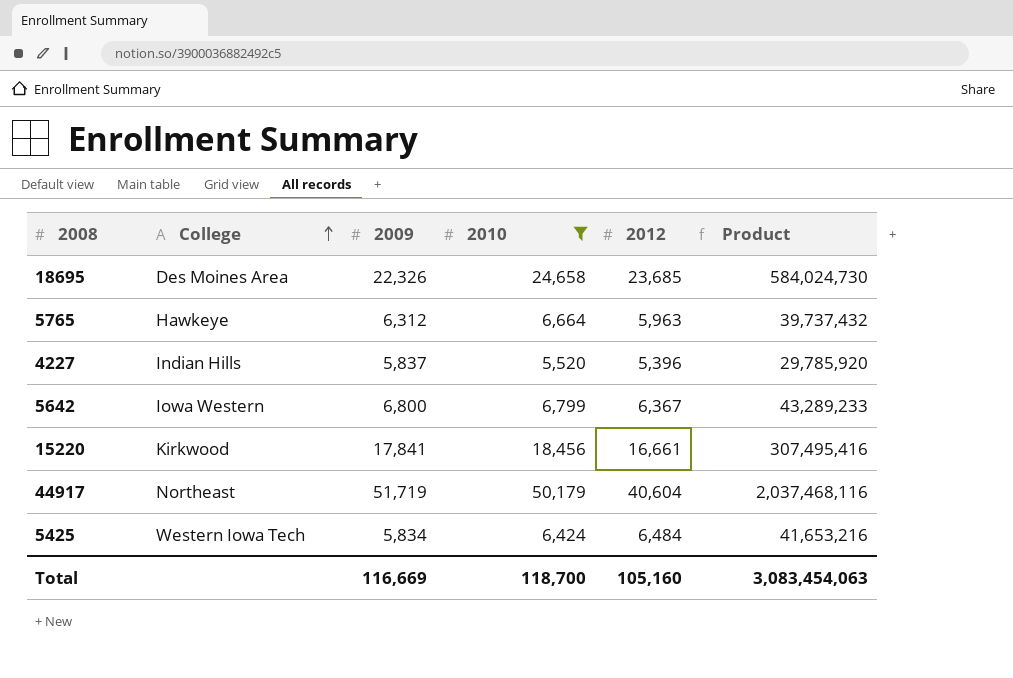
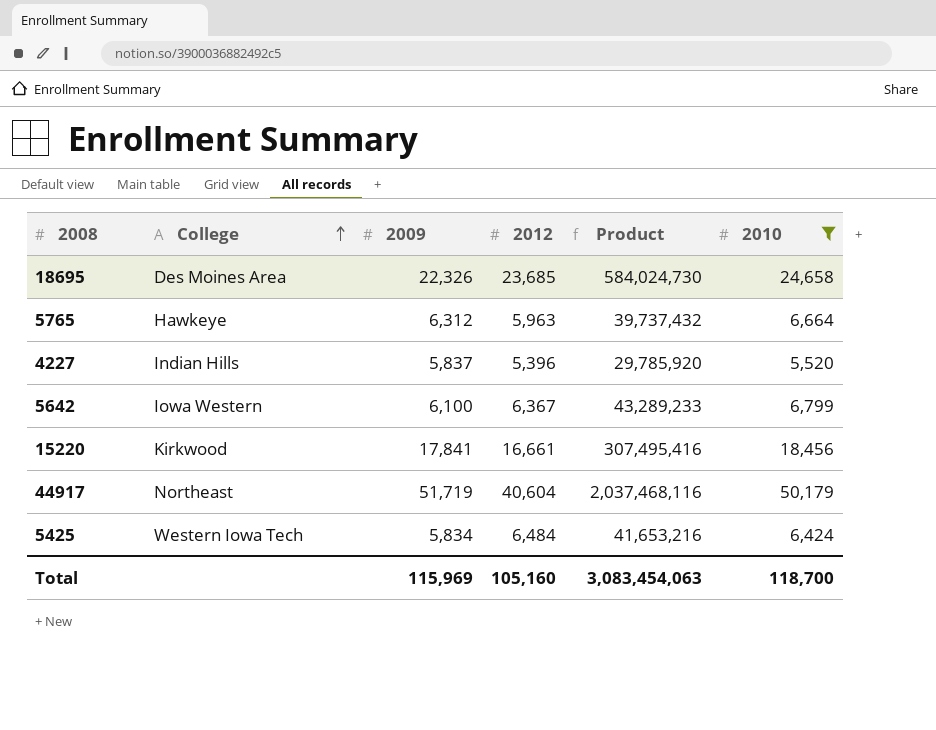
column 2010 | position: 4 -> 6
5642 | 2009: 6,800 -> 6,100
Total | 2009: 116,669 -> 115,969

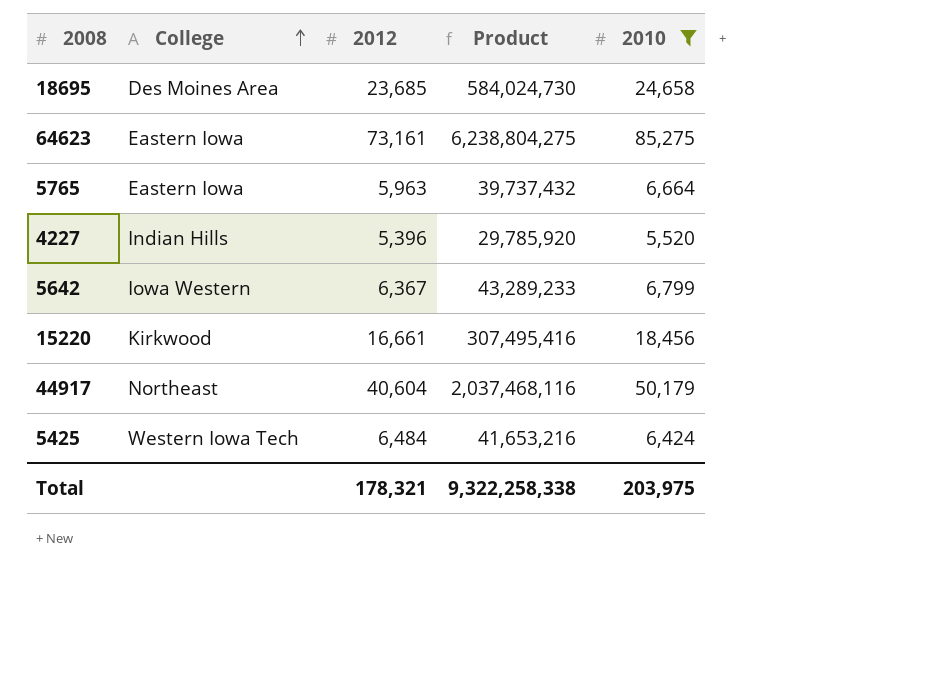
column 2009 | position: 3 -> none
row 64623: none -> Eastern Iowa | 73,161 | 6,238,804,275 | 85,275
5765 | College: Hawkeye -> Eastern Iowa
Total | 2012: 105,160 -> 178,321
Total | Product: 3,083,454,063 -> 9,322,258,338
Total | 2010: 118,700 -> 203,975

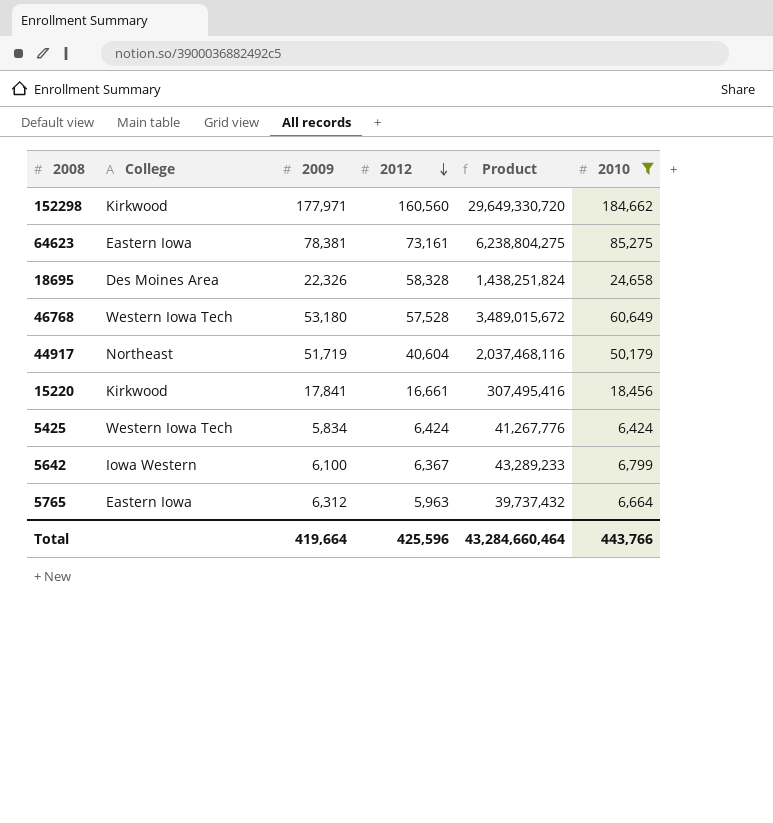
row order: College ascending -> 2012 descending
column 2009 | position: none -> 3
row 4227: Indian Hills | 5,396 | 29,785,920 | 5,520 -> none
row 152298: none -> Kirkwood | 177,971 | 160,560 | 29,649,330,720 | 184,662
18695 | 2012: 23,685 -> 58,328
18695 | Product: 584,024,730 -> 1,438,251,824
row 46768: none -> Western Iowa Tech | 53,180 | 57,528 | 3,489,015,672 | 60,649
5425 | 2012: 6,484 -> 6,424
5425 | Product: 41,653,216 -> 41,267,776
Total | 2012: 178,321 -> 425,596
Total | Product: 9,322,258,338 -> 43,284,660,464
Total | 2010: 203,975 -> 443,766

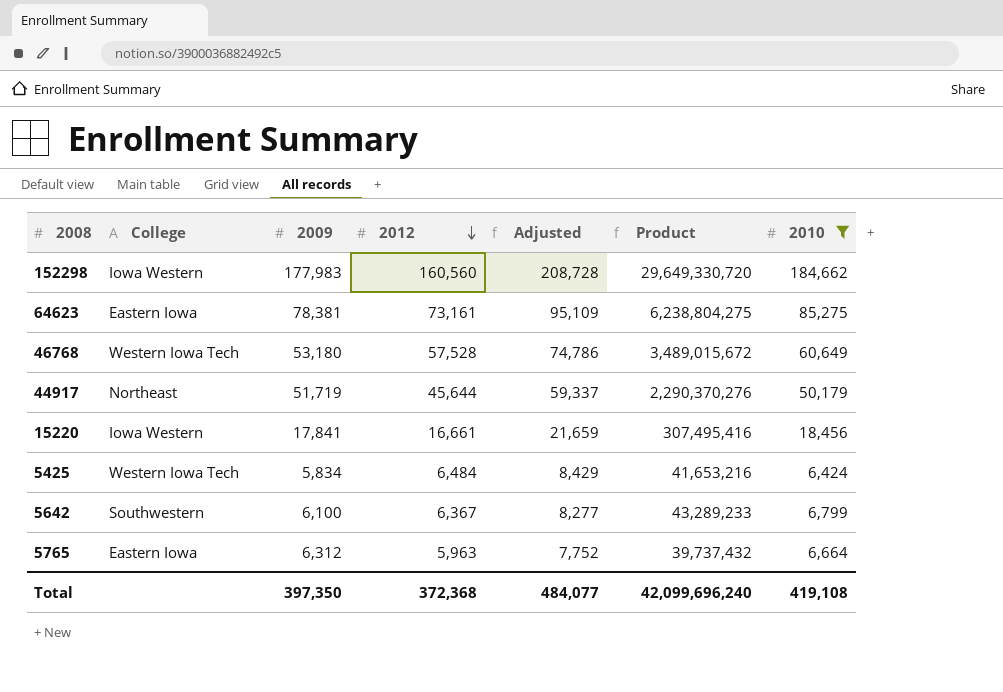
column Adjusted | formula: none -> [2012] * 1.3
row 18695: Des Moines Area | 22,326 | 58,328 | 1,438,251,824 | 24,658 -> none
152298 | College: Kirkwood -> Iowa Western
152298 | 2009: 177,971 -> 177,983
44917 | 2012: 40,604 -> 45,644
44917 | Product: 2,037,468,116 -> 2,290,370,276
15220 | College: Kirkwood -> Iowa Western
5425 | 2012: 6,424 -> 6,484
5425 | Product: 41,267,776 -> 41,653,216
5642 | College: Iowa Western -> Southwestern
Total | 2009: 419,664 -> 397,350
Total | 2012: 425,596 -> 372,368
Total | Product: 43,284,660,464 -> 42,099,696,240
Total | 2010: 443,766 -> 419,108

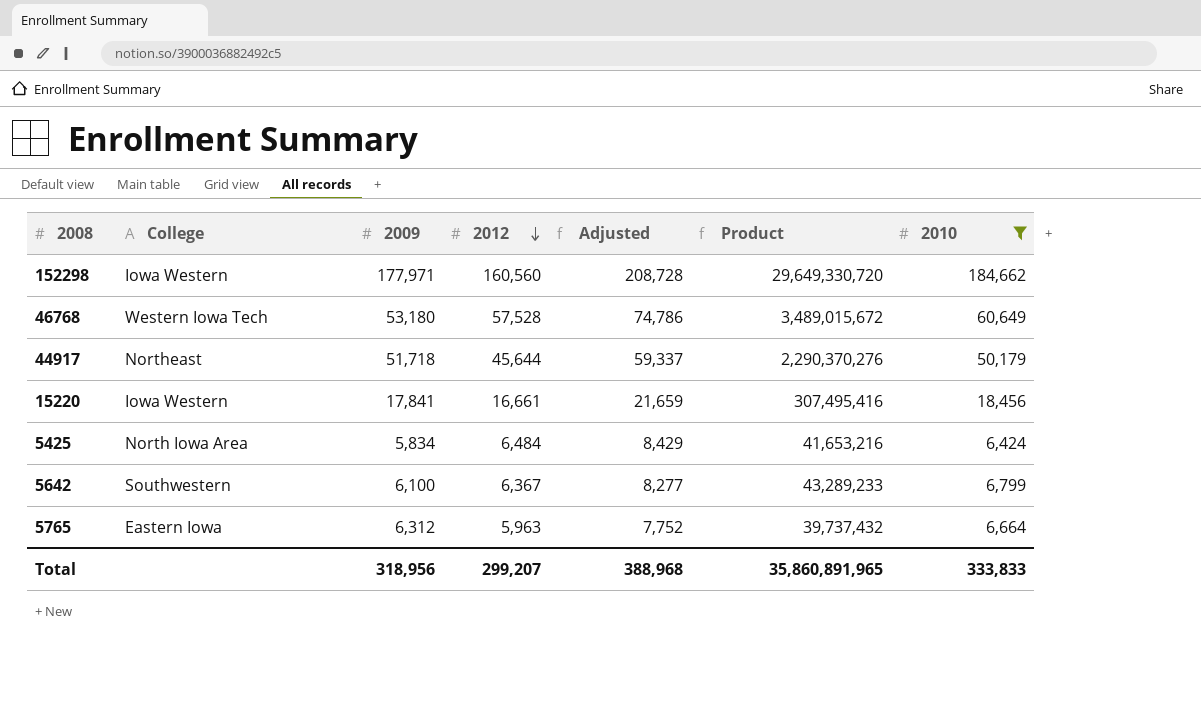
row 64623: Eastern Iowa | 78,381 | 73,161 | 95,109 | 6,238,804,275 | 85,275 -> none
152298 | 2009: 177,983 -> 177,971
44917 | 2009: 51,719 -> 51,718
5425 | College: Western Iowa Tech -> North Iowa Area
Total | 2009: 397,350 -> 318,956
Total | 2012: 372,368 -> 299,207
Total | Adjusted: 484,077 -> 388,968
Total | Product: 42,099,696,240 -> 35,860,891,965
Total | 2010: 419,108 -> 333,833

